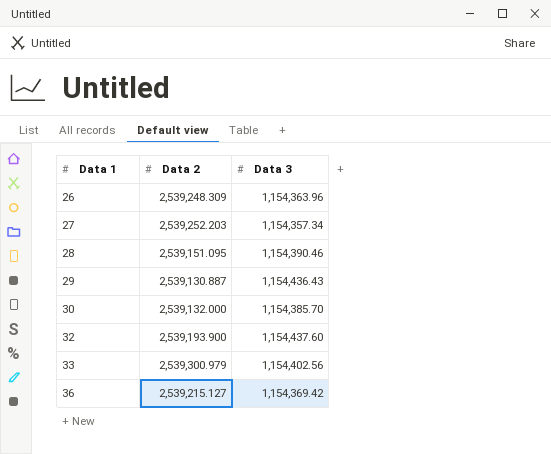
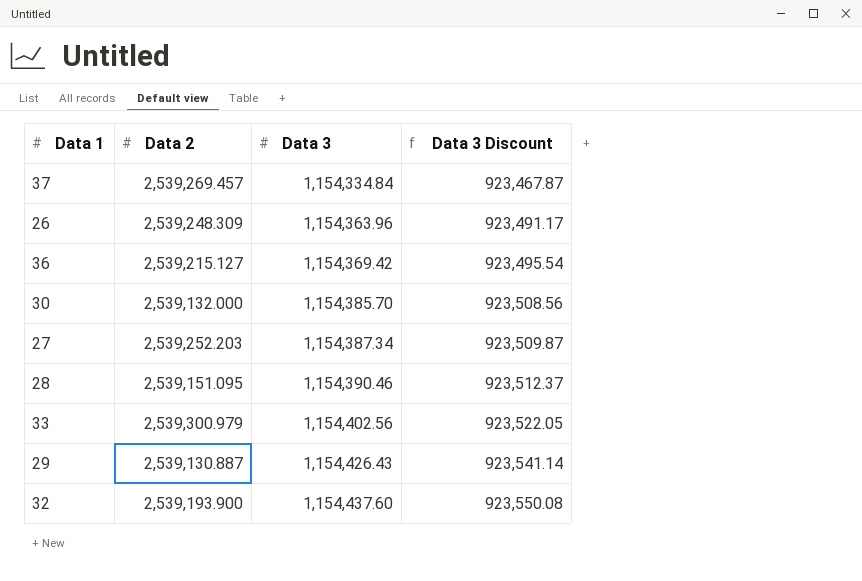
row order: Data 1 ascending -> Data 3 ascending
column Data 3 Discount | formula: none -> [Data 3] * 0.8
row 37: none -> 2,539,269.457 | 1,154,334.84 | 923,467.87
27 | Data 3: 1,154,357.34 -> 1,154,387.34
29 | Data 3: 1,154,436.43 -> 1,154,426.43

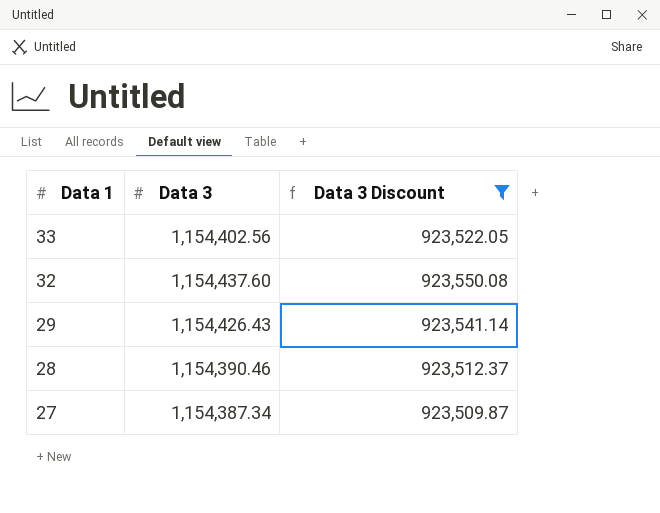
filter: none -> Data 3 Discount >= 923,509.87
row order: Data 3 ascending -> Data 1 descending
column Data 2 | position: 2 -> none

